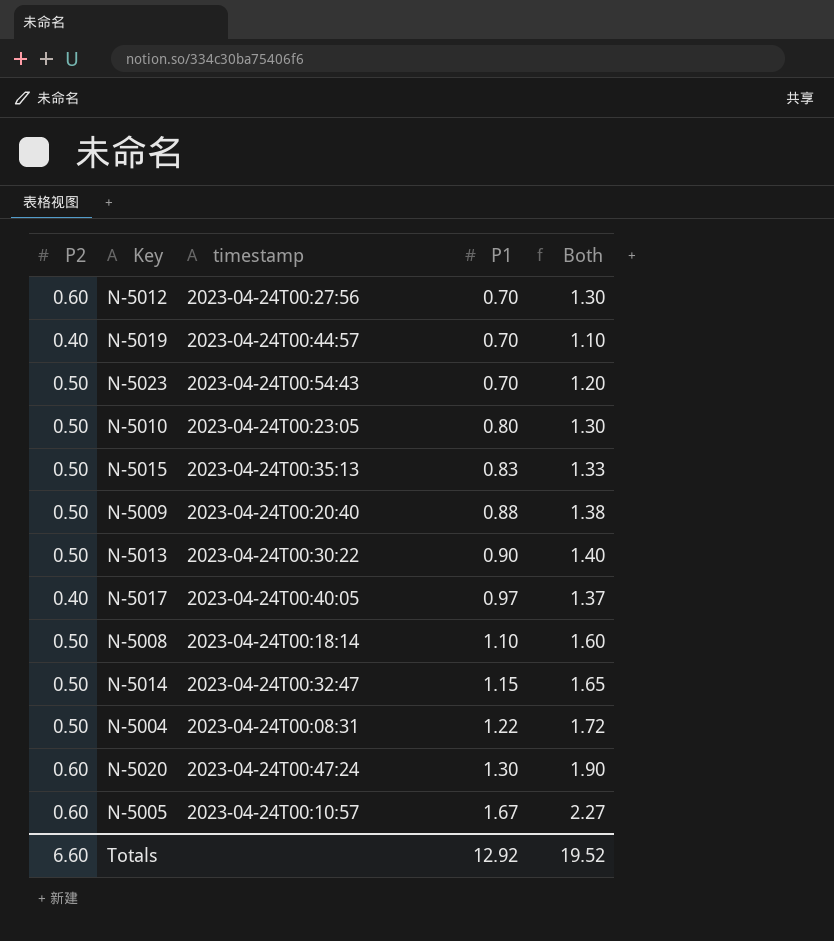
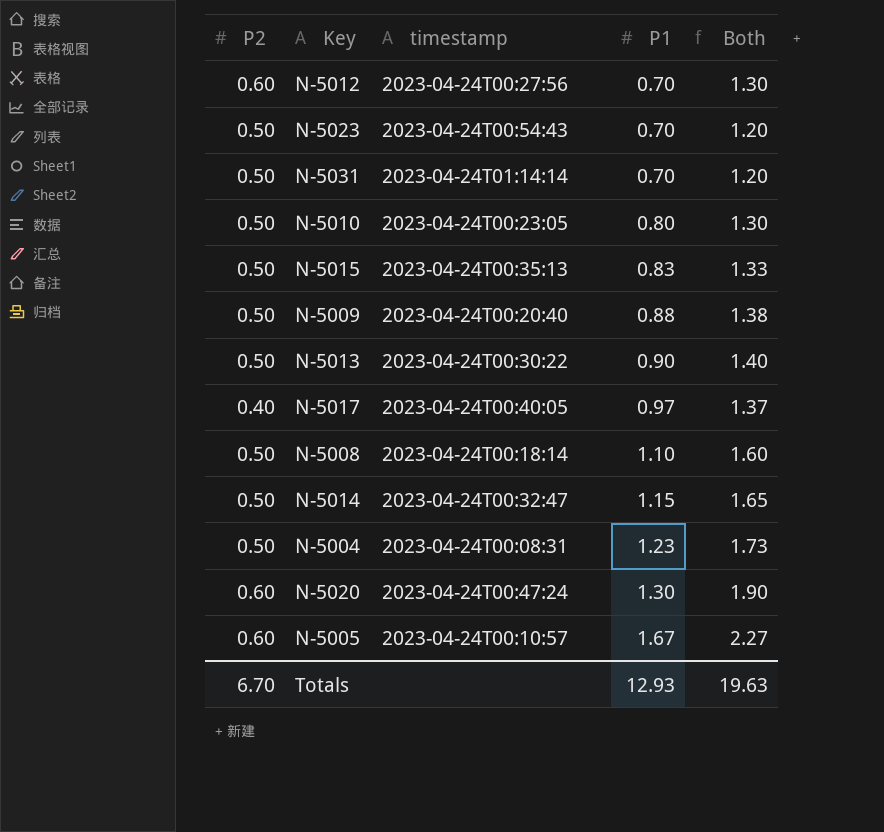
row N-5019: 0.40 | 2023-04-24T00:44:57 | 0.70 | 1.10 -> none
row N-5031: none -> 0.50 | 2023-04-24T01:14:14 | 0.70 | 1.20
N-5004 | P1: 1.22 -> 1.23
N-5004 | Both: 1.72 -> 1.73
Totals | P2: 6.60 -> 6.70
Totals | P1: 12.92 -> 12.93
Totals | Both: 19.52 -> 19.63

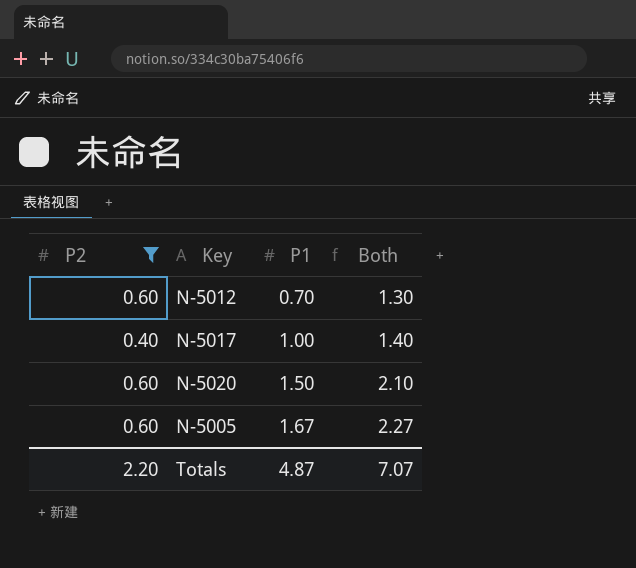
filter: none -> P2 != 0.50
column timestamp | position: 3 -> none
N-5017 | P1: 0.97 -> 1.00
N-5017 | Both: 1.37 -> 1.40
N-5020 | P1: 1.30 -> 1.50
N-5020 | Both: 1.90 -> 2.10
Totals | P2: 6.70 -> 2.20
Totals | P1: 12.93 -> 4.87
Totals | Both: 19.63 -> 7.07

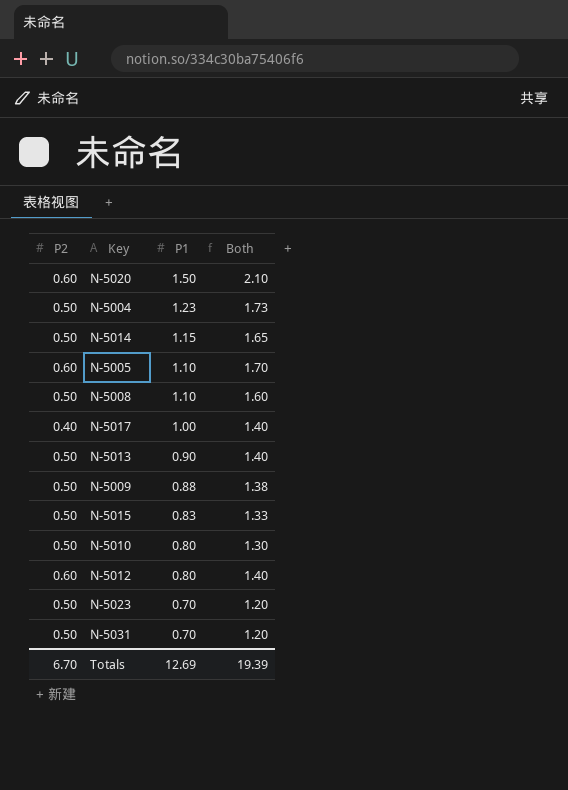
filter: P2 != 0.50 -> none
row order: P1 ascending -> P1 descending
N-5005 | P1: 1.67 -> 1.10
N-5005 | Both: 2.27 -> 1.70
N-5012 | P1: 0.70 -> 0.80
N-5012 | Both: 1.30 -> 1.40
Totals | P2: 2.20 -> 6.70
Totals | P1: 4.87 -> 12.69
Totals | Both: 7.07 -> 19.39

